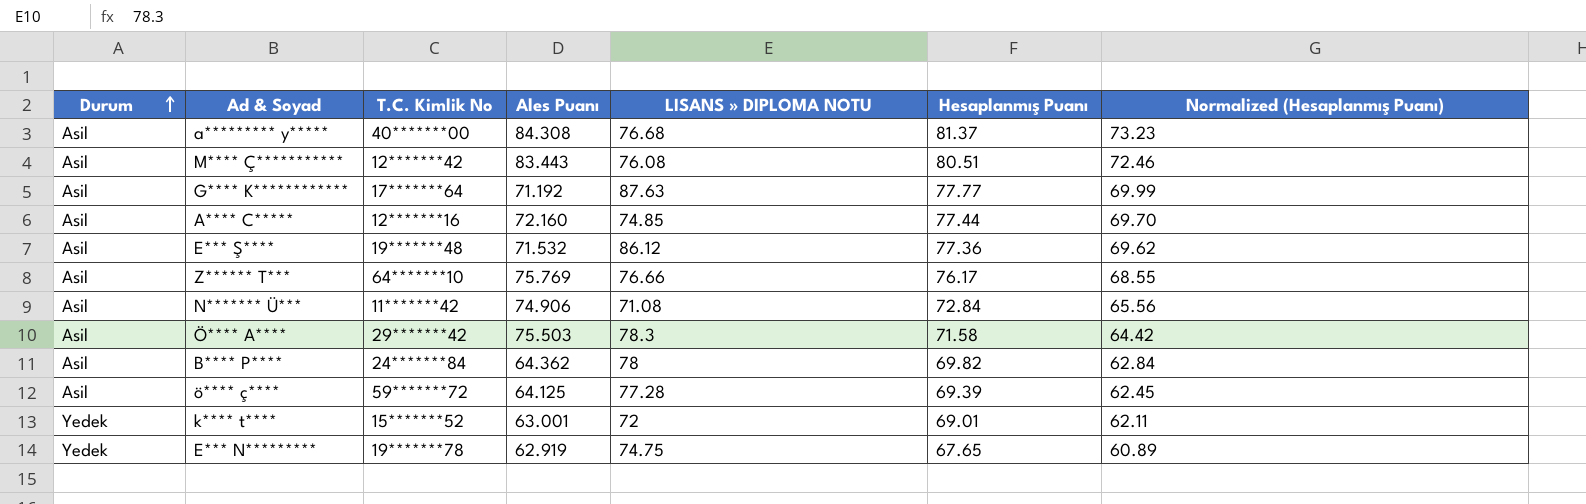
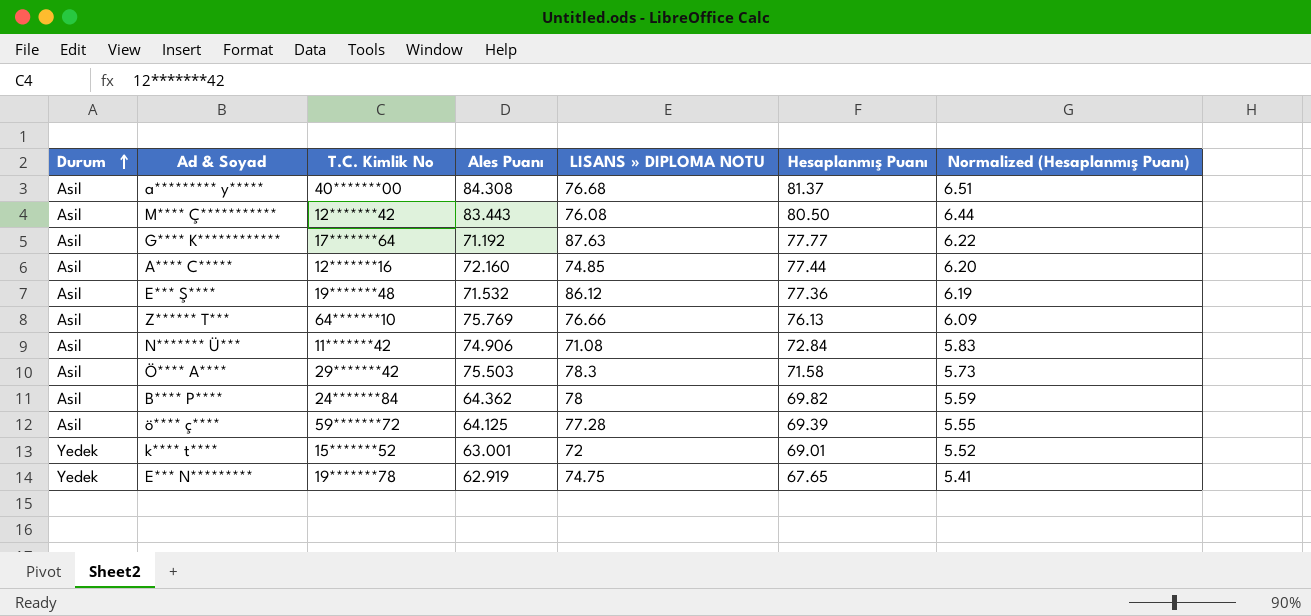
column Normalized (Hesaplanmış Puanı) | formula: [Hesaplanmış Puanı] * 0.9 -> [Hesaplanmış Puanı] * 0.08
M**** Ç*********** | Hesaplanmış Puanı: 80.51 -> 80.50
Z****** T*** | Hesaplanmış Puanı: 76.17 -> 76.13

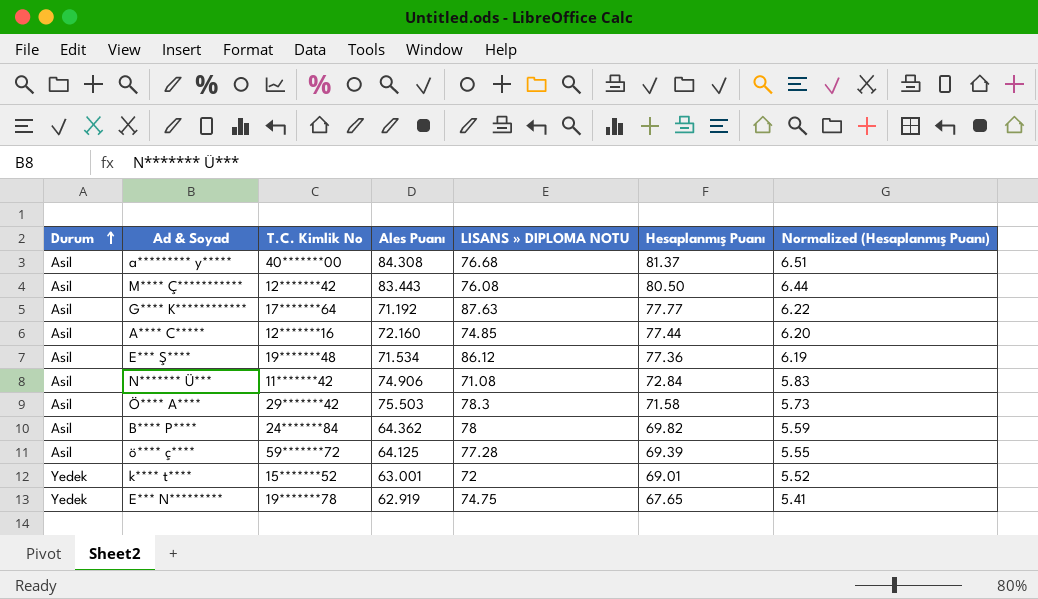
row Z****** T***: Asil | 64*******10 | 75.769 | 76.66 | 76.13 | 6.09 -> none
E*** Ş**** | Ales Puanı: 71.532 -> 71.534

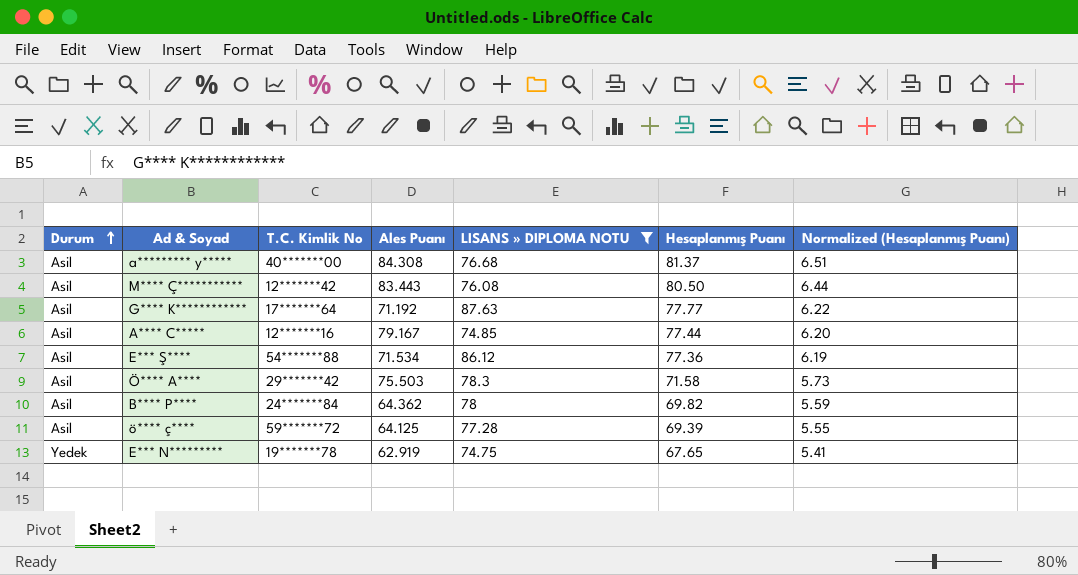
filter: none -> LISANS » DIPLOMA NOTU >= 74.75
A**** C***** | Ales Puanı: 72.160 -> 79.167
E*** Ş**** | T.C. Kimlik No: 19*******48 -> 54*******88

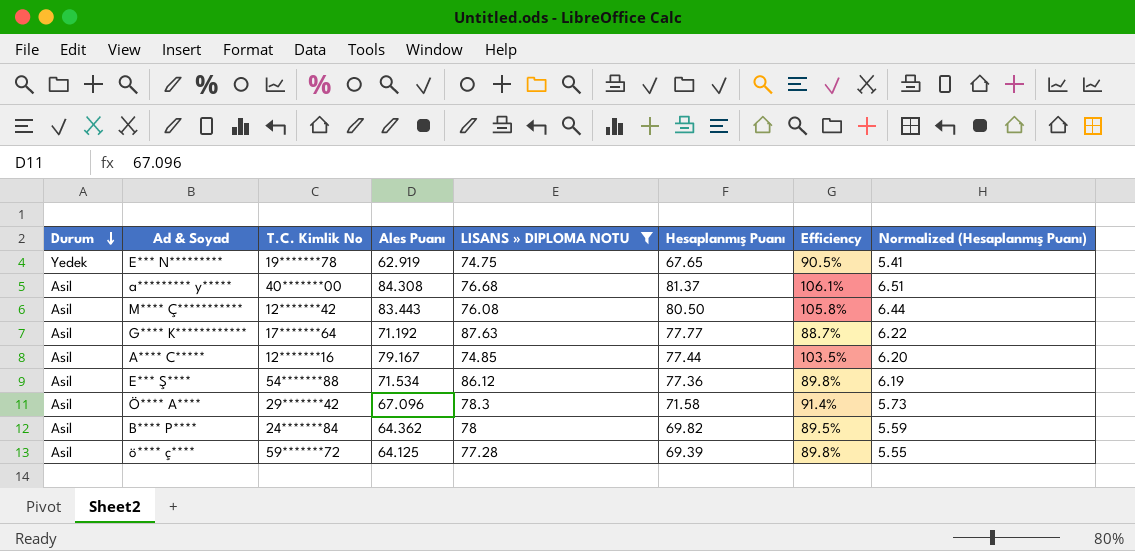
row order: Durum ascending -> Durum descending
column Efficiency | formula: none -> [Hesaplanmış Puanı] / [LISANS » DIPLOMA NOTU]
Ö**** A**** | Ales Puanı: 75.503 -> 67.096

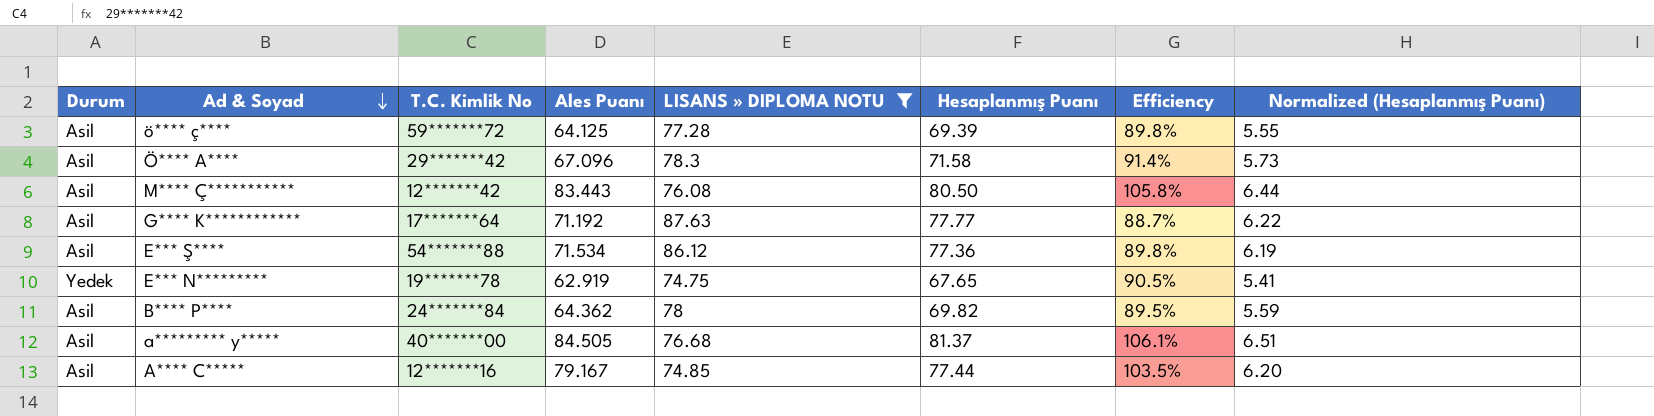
row order: Durum descending -> Ad & Soyad descending
a********* y***** | Ales Puanı: 84.308 -> 84.505

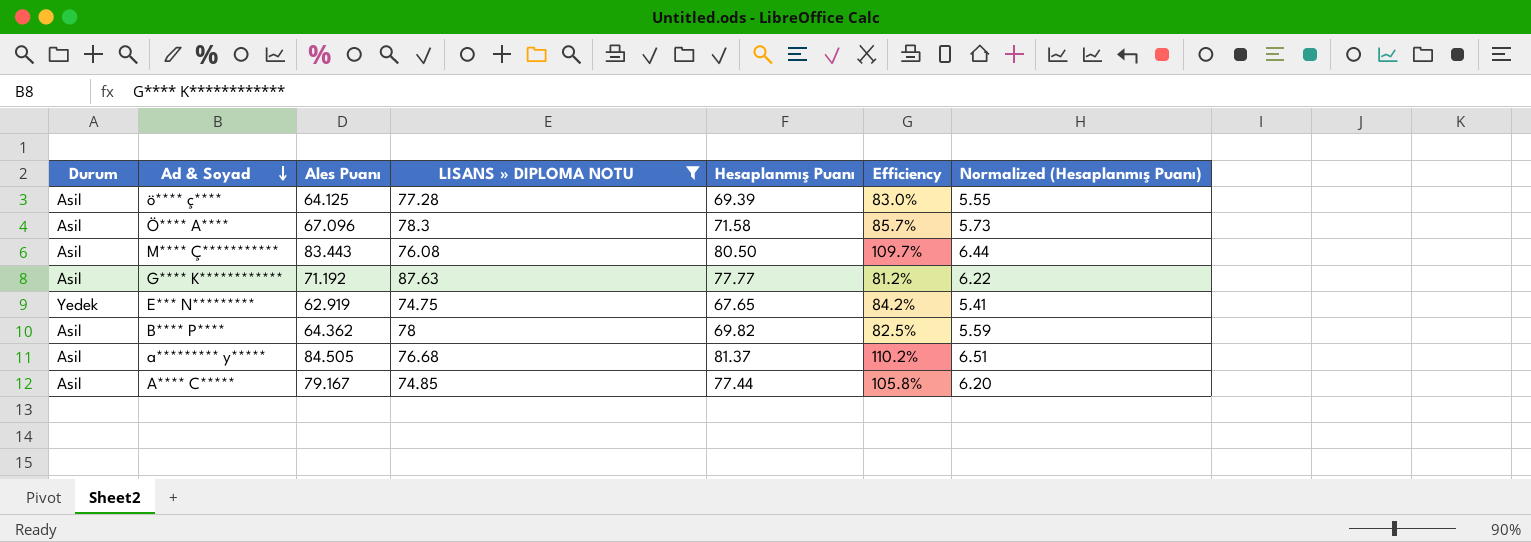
column T.C. Kimlik No | position: 3 -> none
column Efficiency | formula: [Hesaplanmış Puanı] / [LISANS » DIPLOMA NOTU] -> [Ales Puanı] / [LISANS » DIPLOMA NOTU]
row E*** Ş****: Asil | 54*******88 | 71.534 | 86.12 | 77.36 | 89.8% | 6.19 -> none

